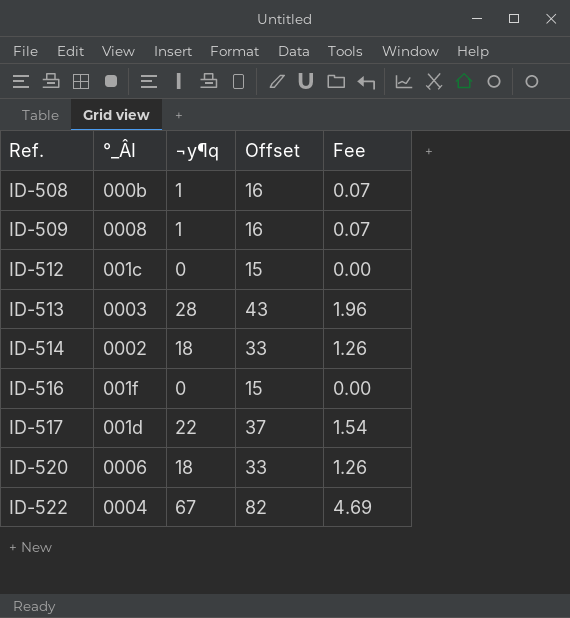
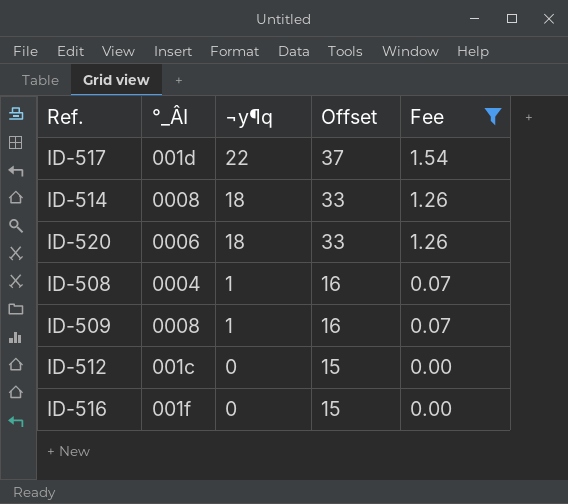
filter: none -> Fee <= 1.54
row order: Ref. ascending -> ¬y¶q descending
ID-514 | °_ÂI: 0002 -> 0008
ID-508 | °_ÂI: 000b -> 0004

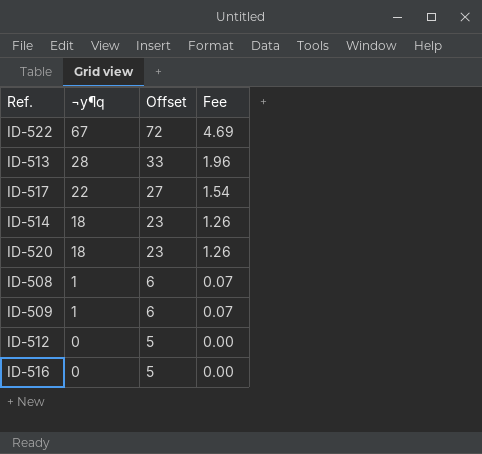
filter: Fee <= 1.54 -> none
column °_ÂI | position: 2 -> none
column Offset | formula: [¬y¶q] + 15 -> [¬y¶q] + 5

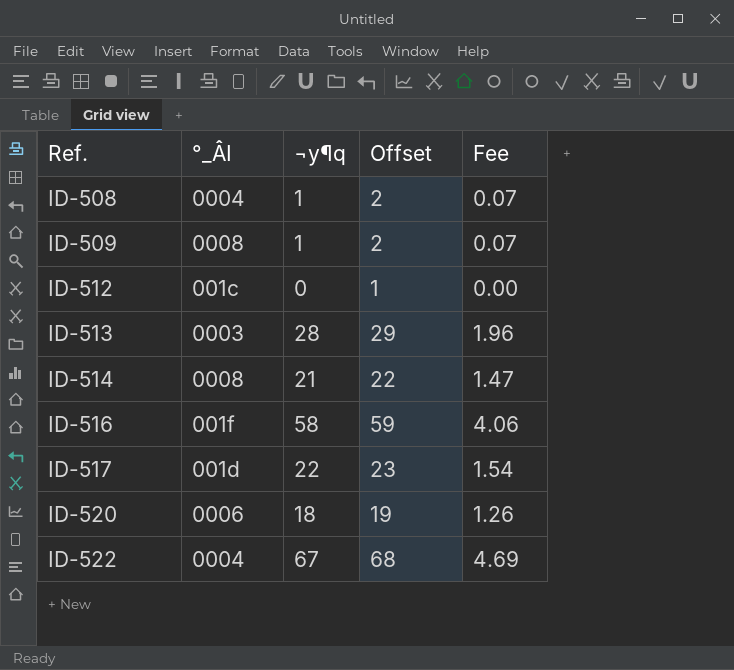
row order: ¬y¶q descending -> Ref. ascending
column °_ÂI | position: none -> 2
column Offset | formula: [¬y¶q] + 5 -> [¬y¶q] + 1
ID-514 | ¬y¶q: 18 -> 21
ID-514 | Fee: 1.26 -> 1.47
ID-516 | ¬y¶q: 0 -> 58
ID-516 | Fee: 0.00 -> 4.06

